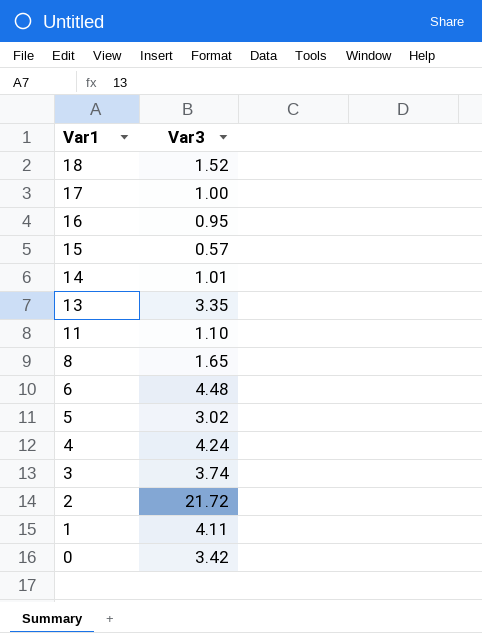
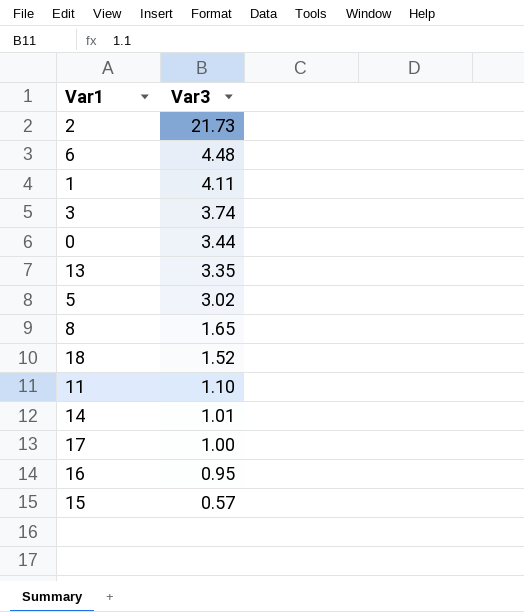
row order: Var1 descending -> Var3 descending
row 4: 4.24 -> none
2 | Var3: 21.72 -> 21.73
0 | Var3: 3.42 -> 3.44

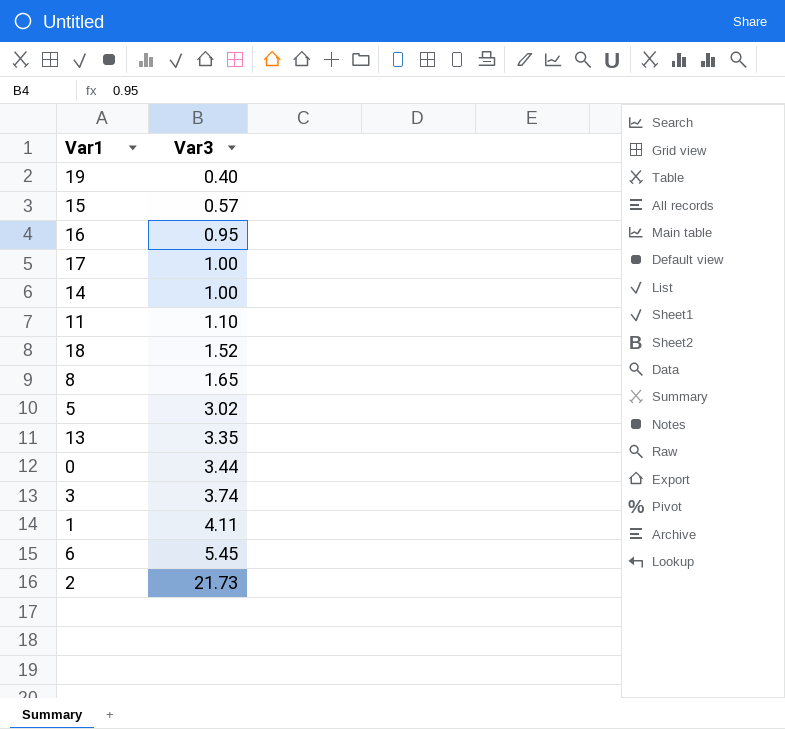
row order: Var3 descending -> Var3 ascending
row 19: none -> 0.40
14 | Var3: 1.01 -> 1.00
6 | Var3: 4.48 -> 5.45

